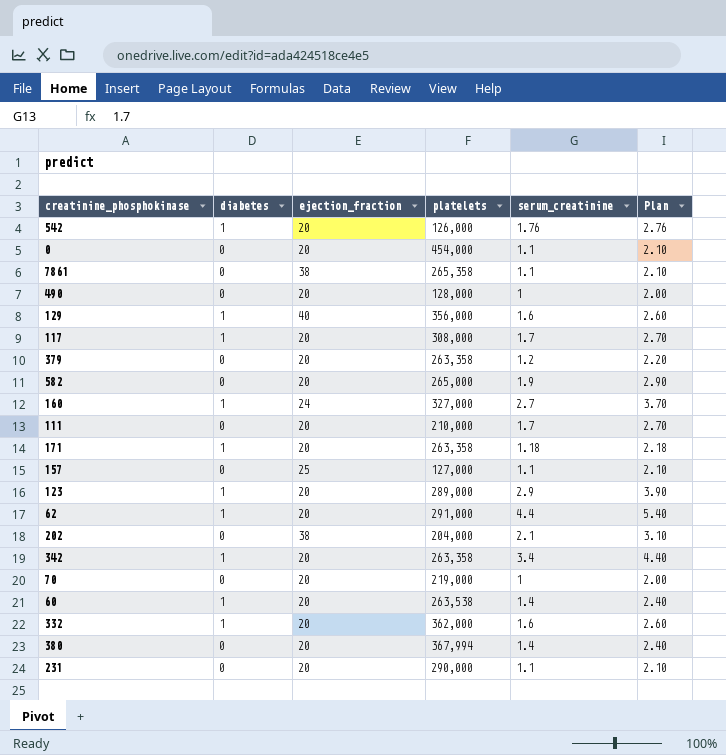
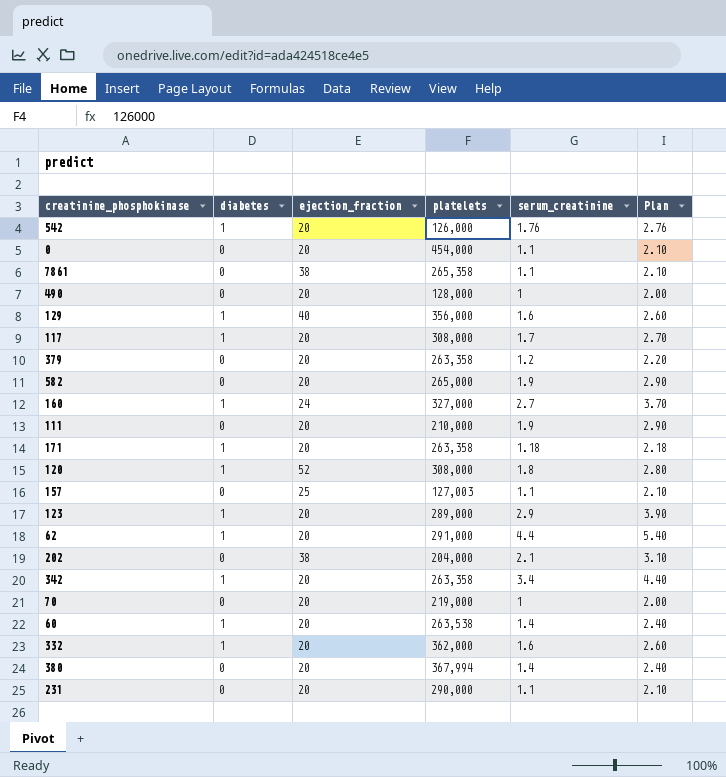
111 | serum_creatinine: 1.7 -> 1.9
111 | Plan: 2.70 -> 2.90
row 120: none -> 1 | 52 | 308,000 | 1.8 | 2.80
157 | platelets: 127,000 -> 127,003

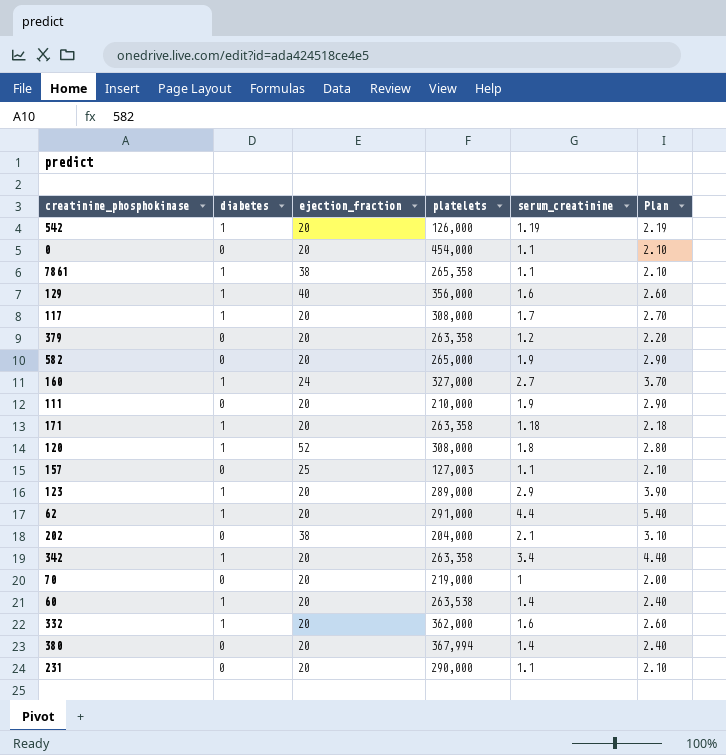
row 490: 0 | 20 | 128,000 | 1 | 2.00 -> none
542 | serum_creatinine: 1.76 -> 1.19
542 | Plan: 2.76 -> 2.19
7861 | diabetes: 0 -> 1

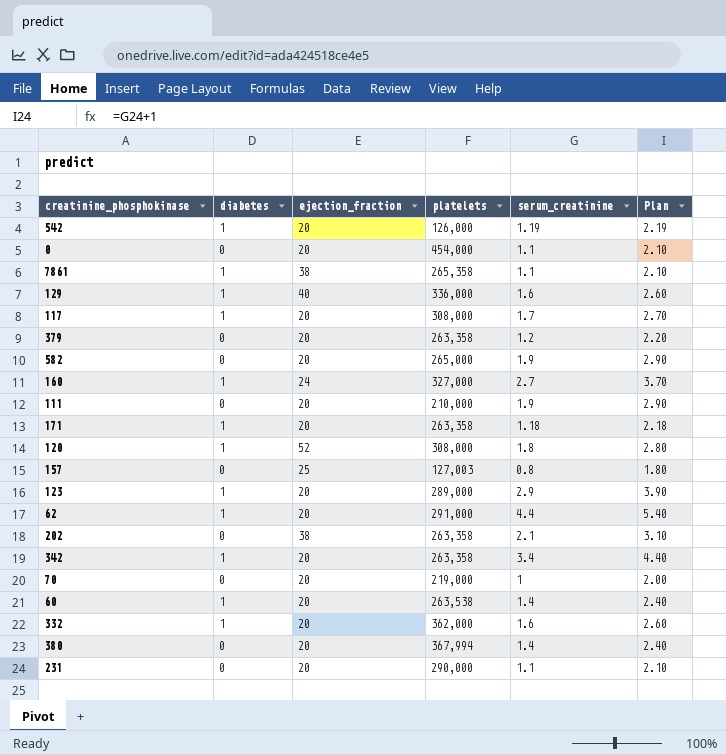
129 | platelets: 356,000 -> 336,000
157 | serum_creatinine: 1.1 -> 0.8
157 | Plan: 2.10 -> 1.80
202 | platelets: 204,000 -> 263,358

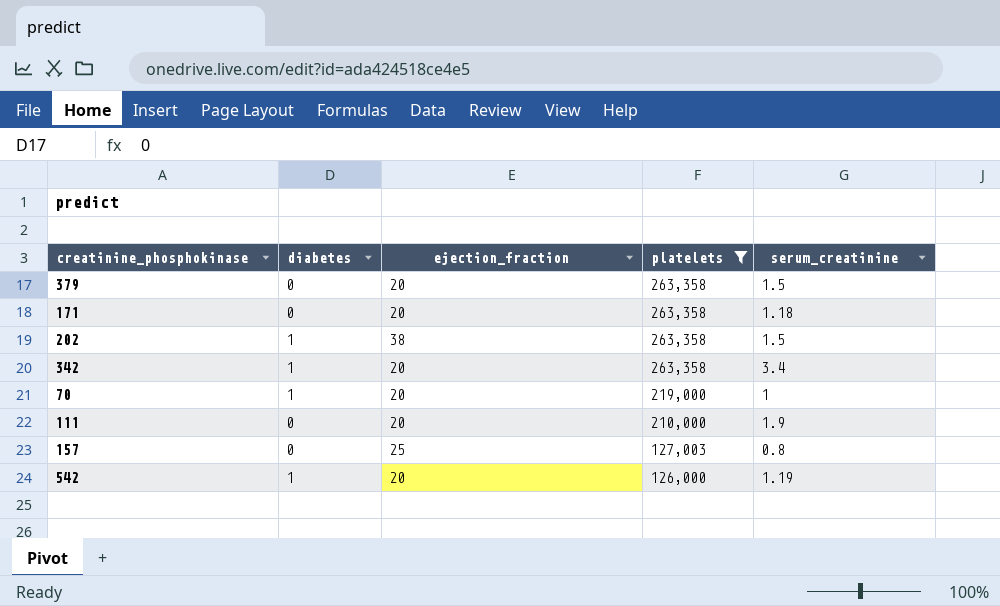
filter: none -> platelets <= 263,358
row order: none -> platelets descending
column Plan | formula: [serum_creatinine] + 1 -> none
379 | serum_creatinine: 1.2 -> 1.5
171 | diabetes: 1 -> 0
202 | diabetes: 0 -> 1
202 | serum_creatinine: 2.1 -> 1.5
70 | diabetes: 0 -> 1

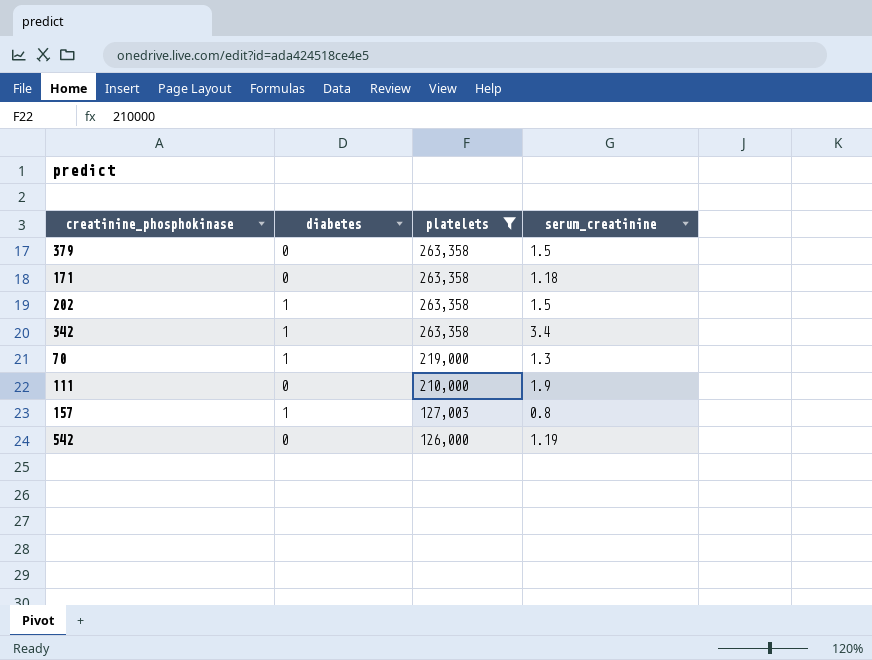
column ejection_fraction | position: 3 -> none
70 | serum_creatinine: 1 -> 1.3
157 | diabetes: 0 -> 1
542 | diabetes: 1 -> 0

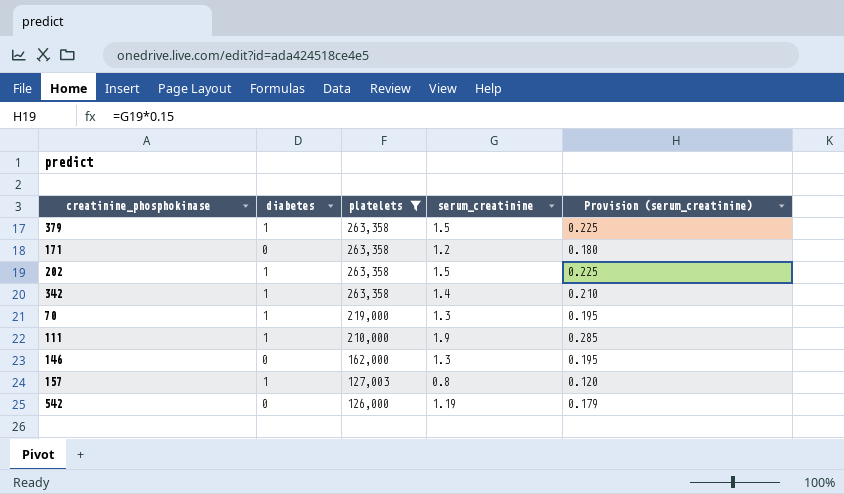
column Provision (serum_creatinine) | formula: none -> [serum_creatinine] * 0.15
379 | diabetes: 0 -> 1
171 | serum_creatinine: 1.18 -> 1.2
342 | serum_creatinine: 3.4 -> 1.4
111 | diabetes: 0 -> 1
row 146: none -> 0 | 162,000 | 1.3 | 0.195

